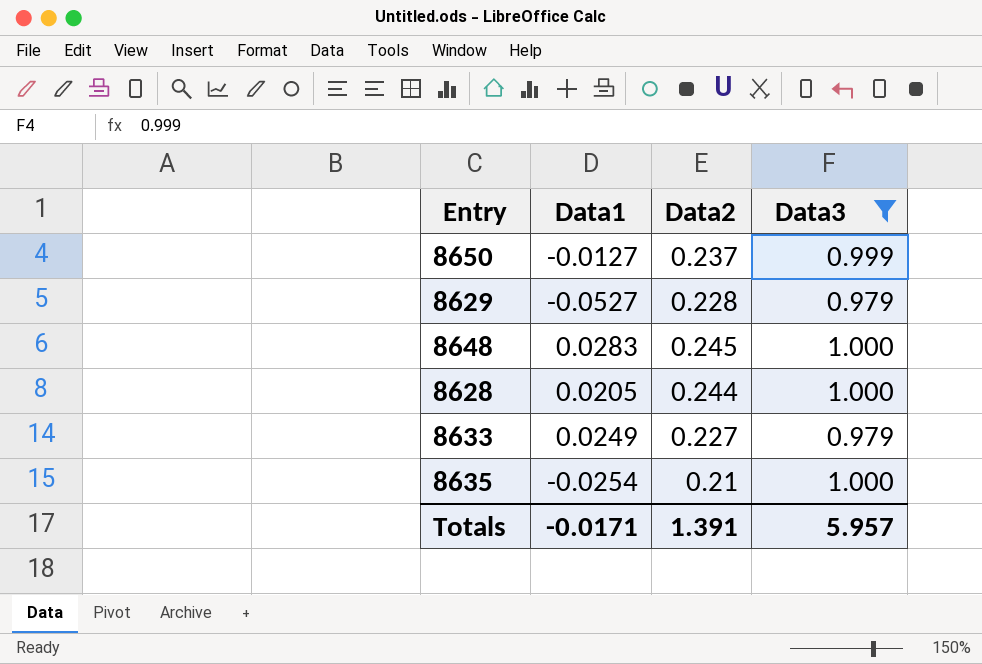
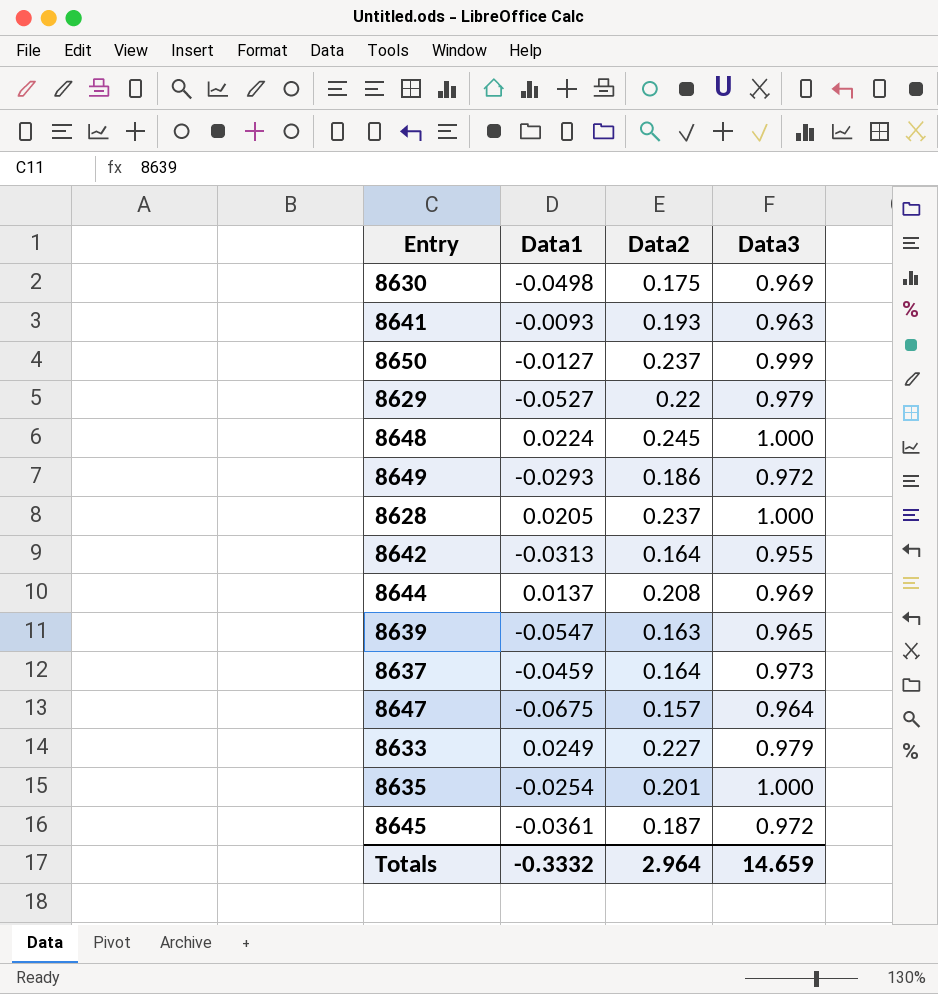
filter: Data3 >= 0.979 -> none
8629 | Data2: 0.228 -> 0.22
8648 | Data1: 0.0283 -> 0.0224
8628 | Data2: 0.244 -> 0.237
8635 | Data2: 0.21 -> 0.201
Totals | Data1: -0.0171 -> -0.3332
Totals | Data2: 1.391 -> 2.964
Totals | Data3: 5.957 -> 14.659

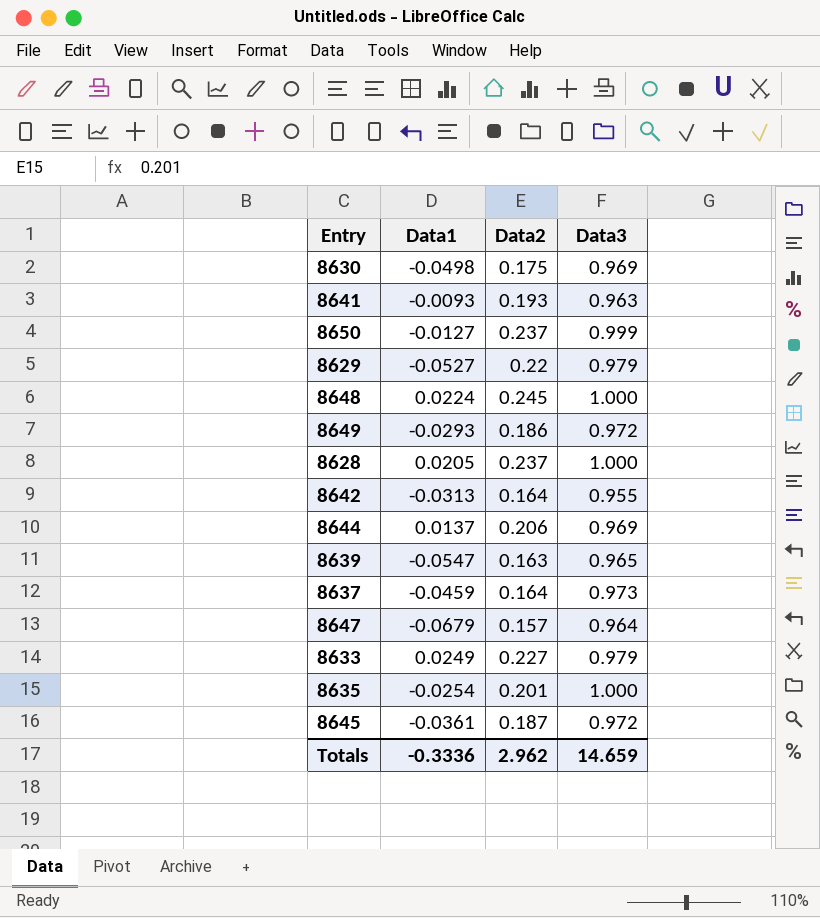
8644 | Data2: 0.208 -> 0.206
8647 | Data1: -0.0675 -> -0.0679
Totals | Data1: -0.3332 -> -0.3336
Totals | Data2: 2.964 -> 2.962

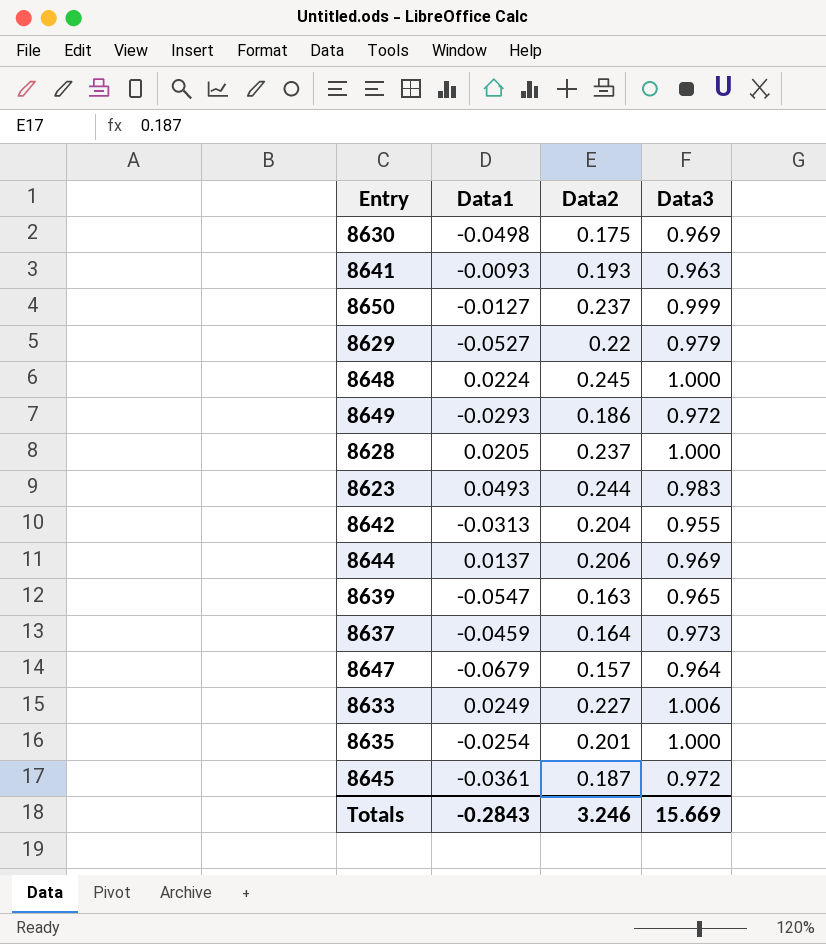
row 8623: none -> 0.0493 | 0.244 | 0.983
8642 | Data2: 0.164 -> 0.204
8633 | Data3: 0.979 -> 1.006
Totals | Data1: -0.3336 -> -0.2843
Totals | Data2: 2.962 -> 3.246
Totals | Data3: 14.659 -> 15.669

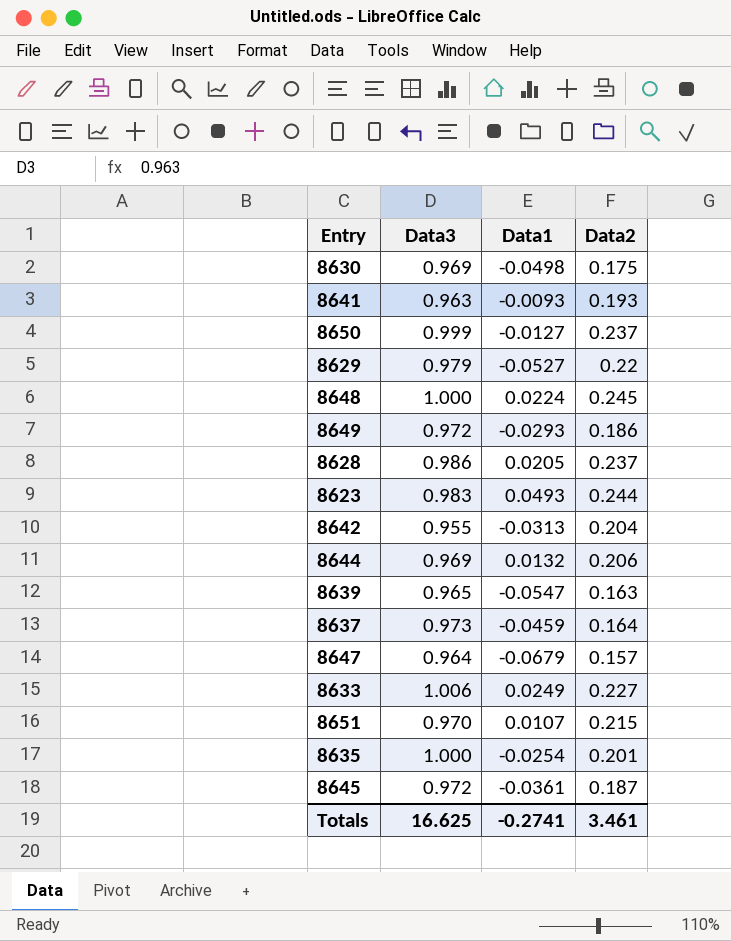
column Data3 | position: 4 -> 2
8628 | Data3: 1.000 -> 0.986
8644 | Data1: 0.0137 -> 0.0132
row 8651: none -> 0.970 | 0.0107 | 0.215
Totals | Data3: 15.669 -> 16.625
Totals | Data1: -0.2843 -> -0.2741
Totals | Data2: 3.246 -> 3.461

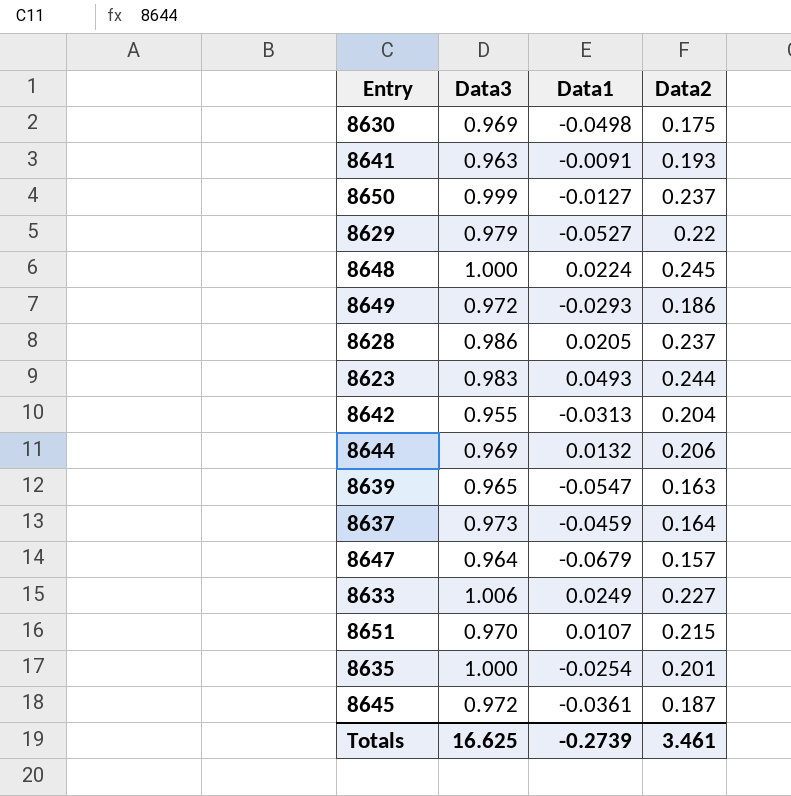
8641 | Data1: -0.0093 -> -0.0091
Totals | Data1: -0.2741 -> -0.2739

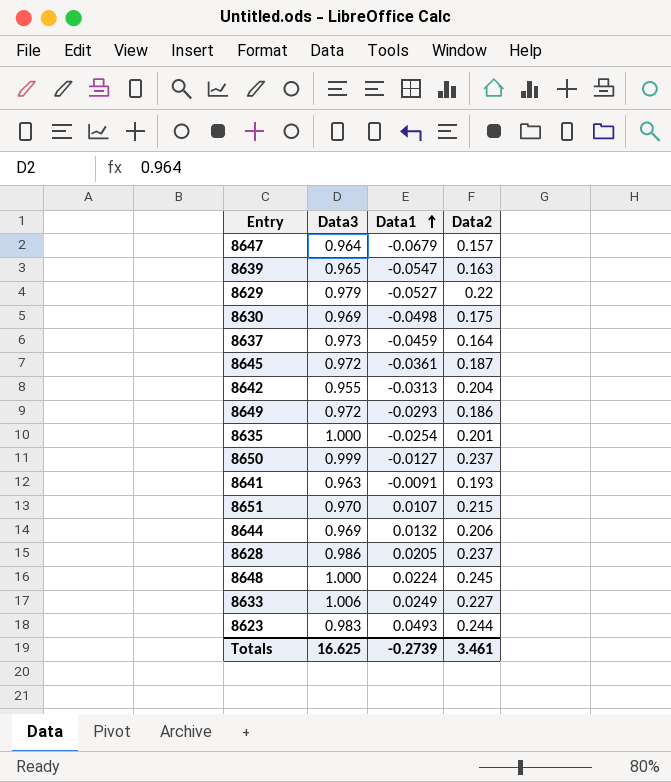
row order: none -> Data1 ascending

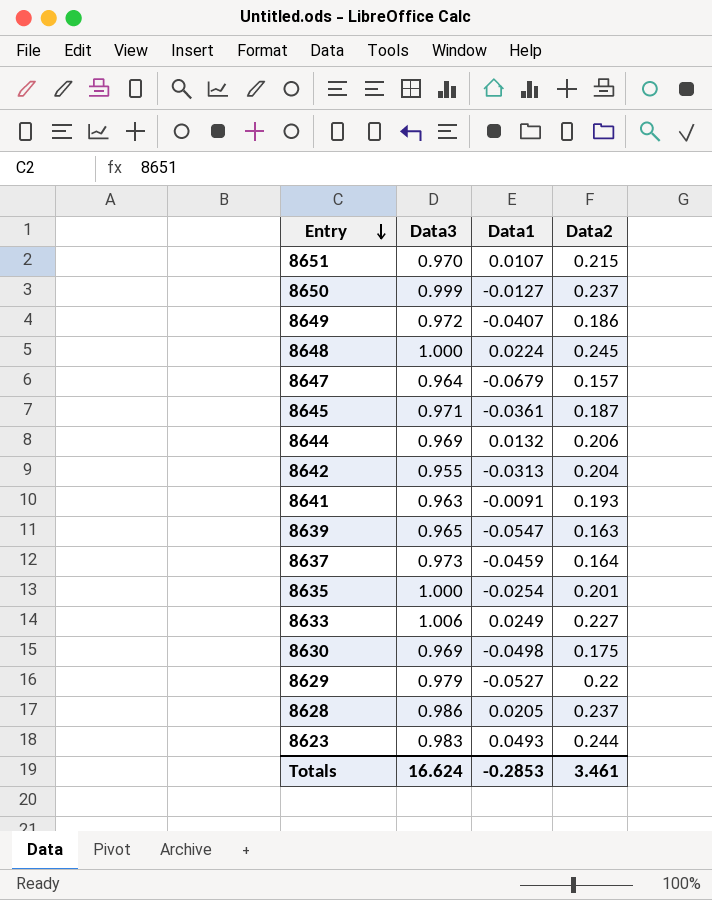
row order: Data1 ascending -> Entry descending
8649 | Data1: -0.0293 -> -0.0407
8645 | Data3: 0.972 -> 0.971
Totals | Data3: 16.625 -> 16.624
Totals | Data1: -0.2739 -> -0.2853

